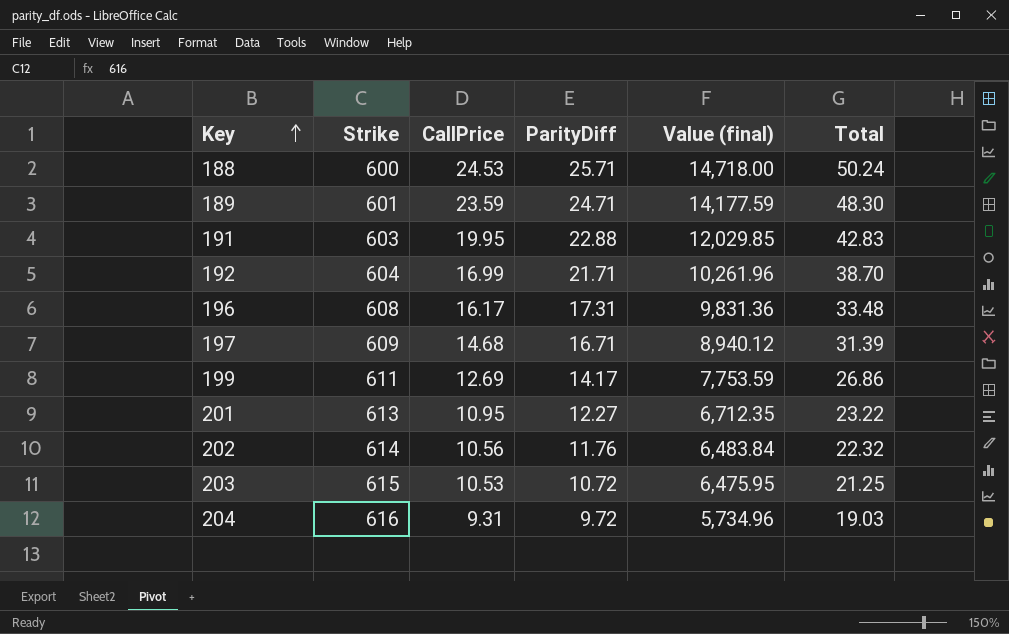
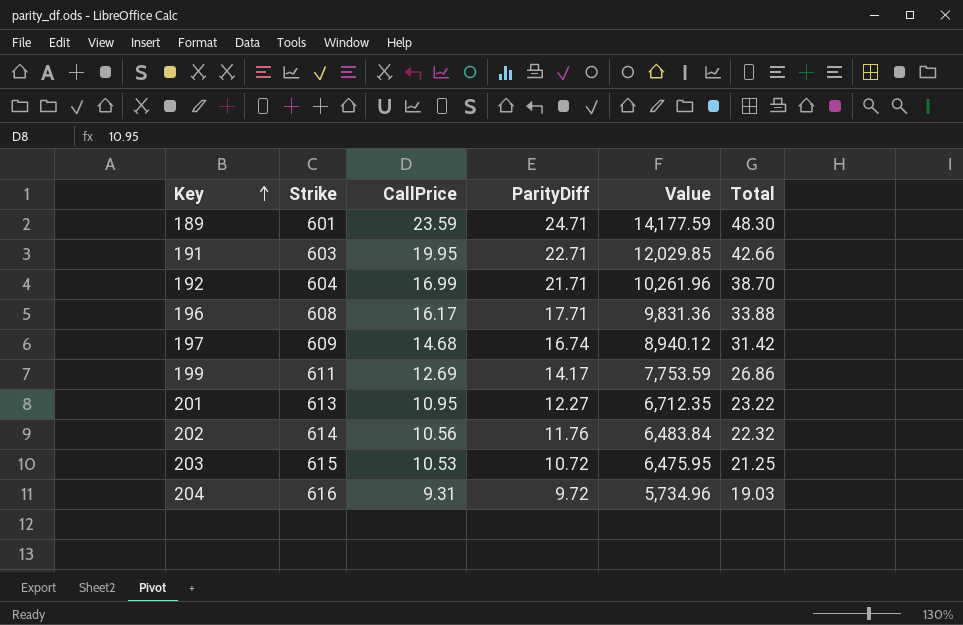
column name: Value (final) -> Value
row 188: 600 | 24.53 | 25.71 | 14,718.00 | 50.24 -> none
191 | ParityDiff: 22.88 -> 22.71
191 | Total: 42.83 -> 42.66
196 | ParityDiff: 17.31 -> 17.71
196 | Total: 33.48 -> 33.88
197 | ParityDiff: 16.71 -> 16.74
197 | Total: 31.39 -> 31.42

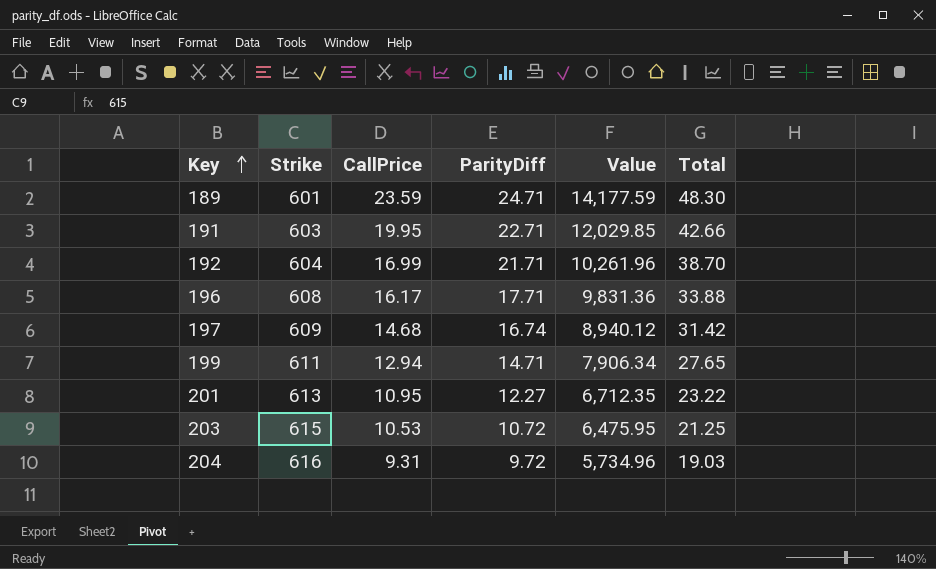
row 202: 614 | 10.56 | 11.76 | 6,483.84 | 22.32 -> none
199 | CallPrice: 12.69 -> 12.94
199 | ParityDiff: 14.17 -> 14.71
199 | Value: 7,753.59 -> 7,906.34
199 | Total: 26.86 -> 27.65

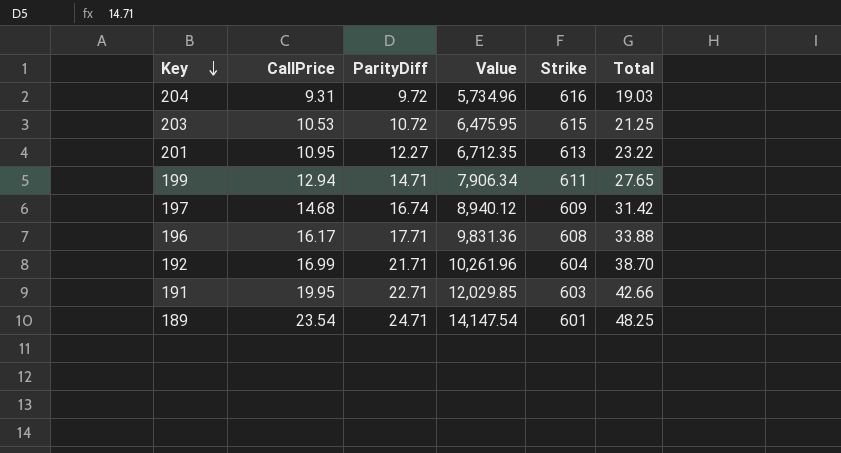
row order: Key ascending -> Key descending
column Strike | position: 2 -> 5
189 | CallPrice: 23.59 -> 23.54
189 | Value: 14,177.59 -> 14,147.54
189 | Total: 48.30 -> 48.25

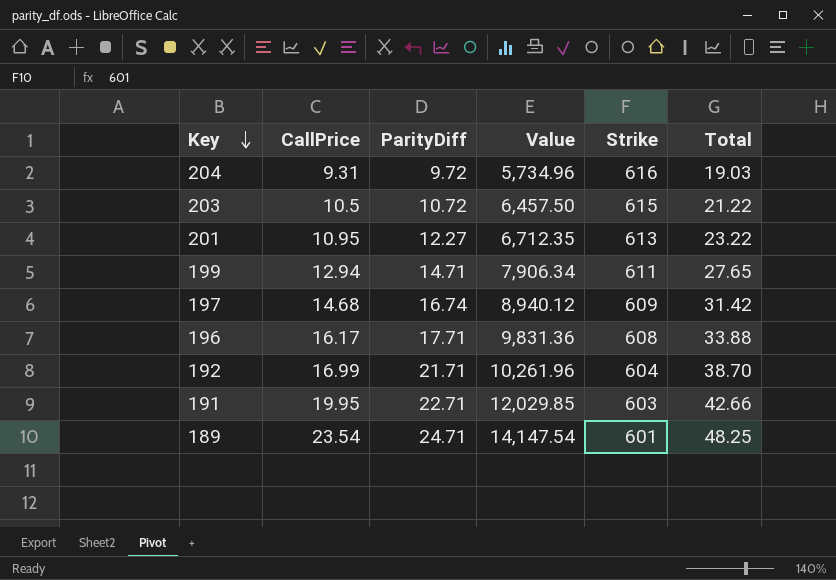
203 | CallPrice: 10.53 -> 10.5
203 | Value: 6,475.95 -> 6,457.50
203 | Total: 21.25 -> 21.22

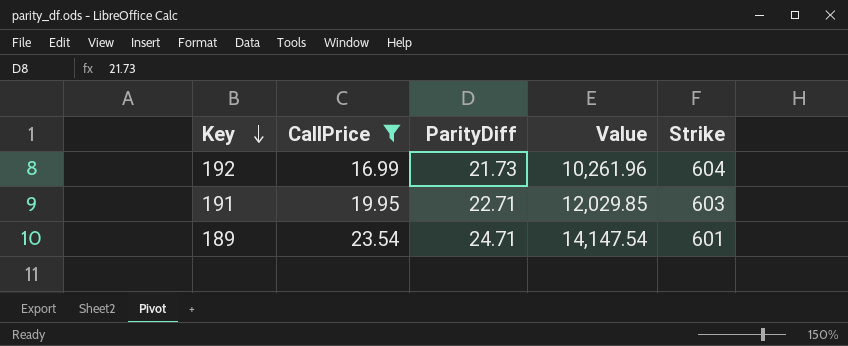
filter: none -> CallPrice >= 16.99
column Total | formula: [CallPrice] + [ParityDiff] -> none
192 | ParityDiff: 21.71 -> 21.73

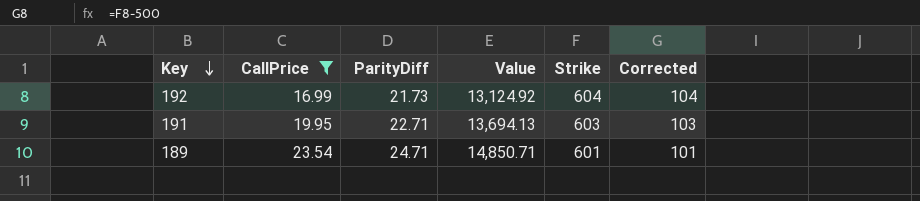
column Value | formula: [CallPrice] * [Strike] -> [ParityDiff] * [Strike]
column Corrected | formula: none -> [Strike] - 500

